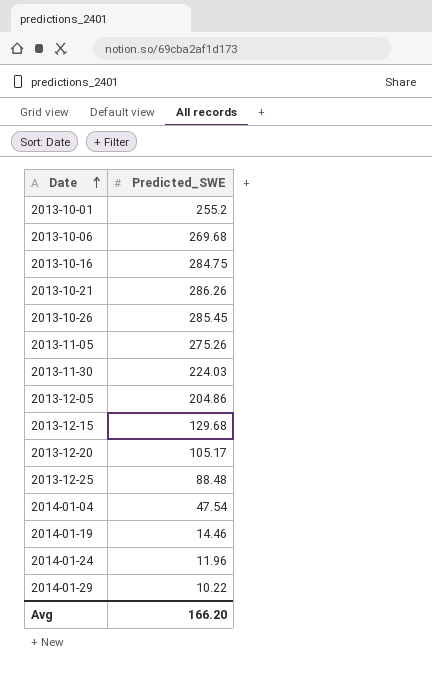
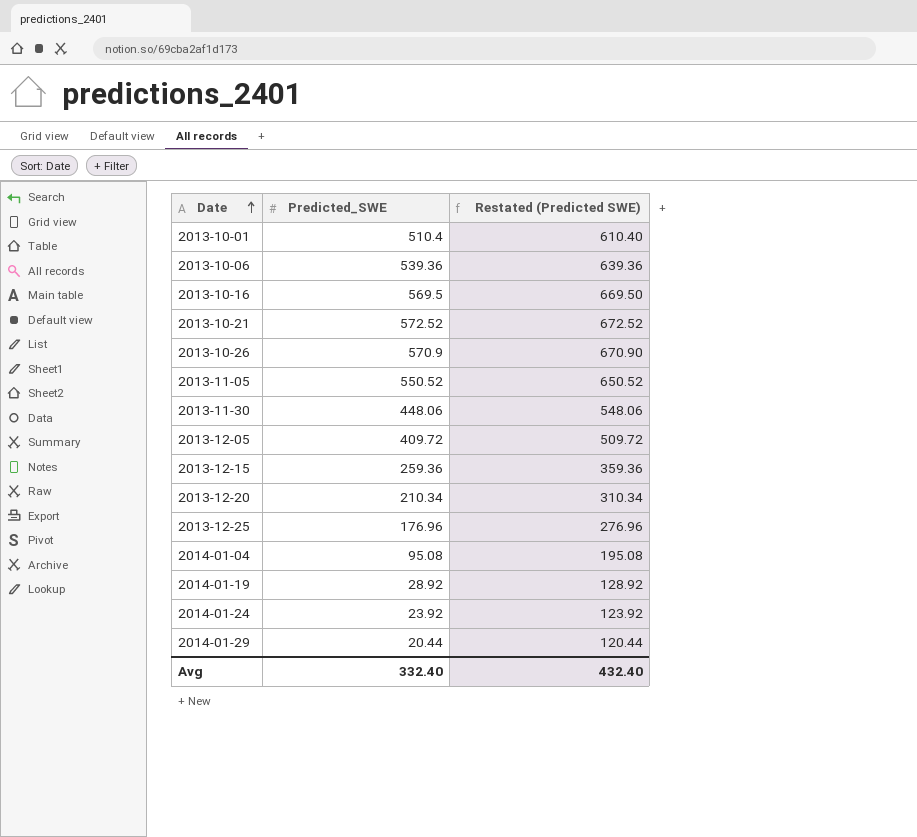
column Restated (Predicted SWE) | formula: none -> [Predicted_SWE] + 100
2013-10-01 | Predicted_SWE: 255.2 -> 510.4
2013-10-06 | Predicted_SWE: 269.68 -> 539.36
2013-10-16 | Predicted_SWE: 284.75 -> 569.5
2013-10-21 | Predicted_SWE: 286.26 -> 572.52
2013-10-26 | Predicted_SWE: 285.45 -> 570.9
2013-11-05 | Predicted_SWE: 275.26 -> 550.52
2013-11-30 | Predicted_SWE: 224.03 -> 448.06
2013-12-05 | Predicted_SWE: 204.86 -> 409.72
2013-12-15 | Predicted_SWE: 129.68 -> 259.36
2013-12-20 | Predicted_SWE: 105.17 -> 210.34
2013-12-25 | Predicted_SWE: 88.48 -> 176.96
2014-01-04 | Predicted_SWE: 47.54 -> 95.08
2014-01-19 | Predicted_SWE: 14.46 -> 28.92
2014-01-24 | Predicted_SWE: 11.96 -> 23.92
2014-01-29 | Predicted_SWE: 10.22 -> 20.44
Avg | Predicted_SWE: 166.20 -> 332.40

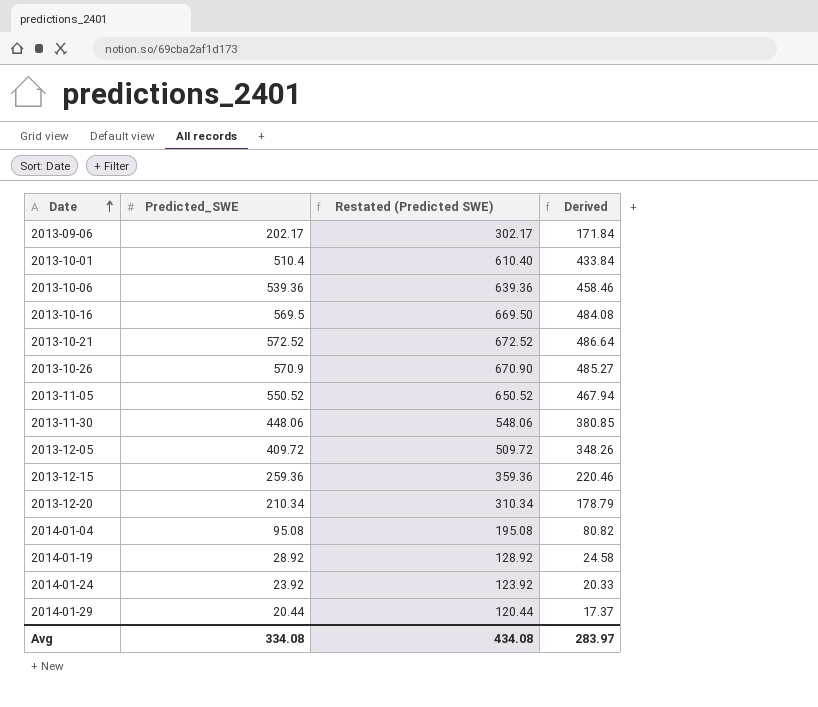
column Derived | formula: none -> [Predicted_SWE] * 0.85
row 2013-12-25: 176.96 | 276.96 -> none
row 2013-09-06: none -> 202.17 | 302.17 | 171.84
Avg | Predicted_SWE: 332.40 -> 334.08
Avg | Restated (Predicted SWE): 432.40 -> 434.08

